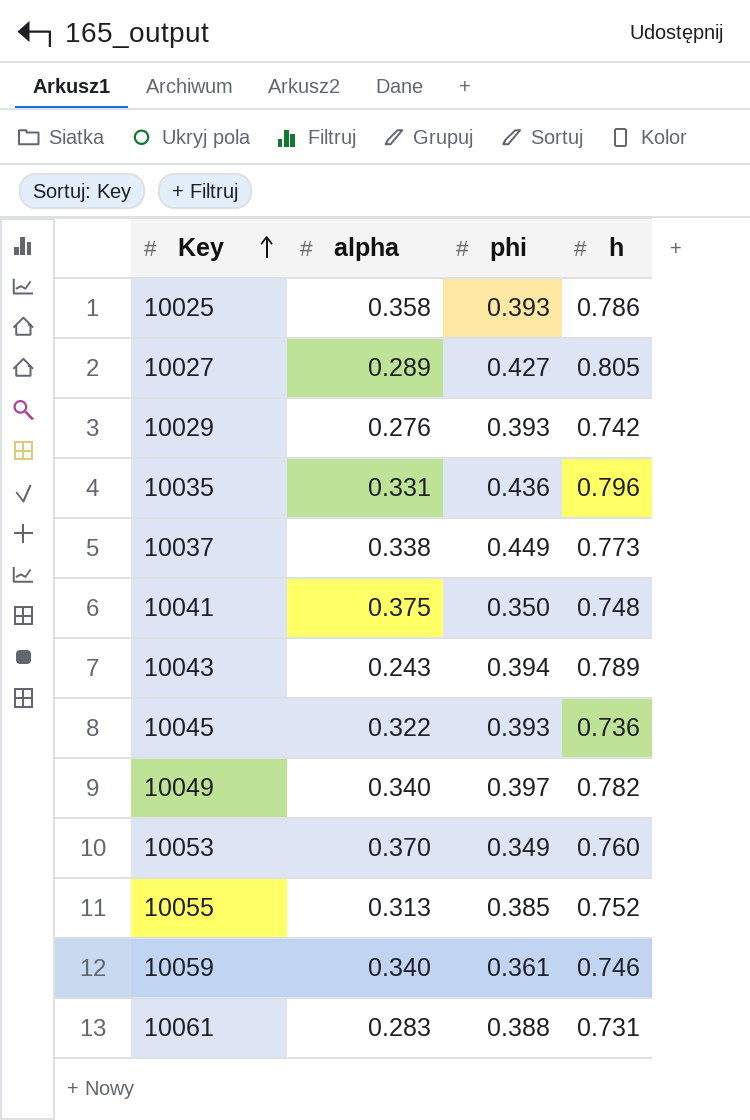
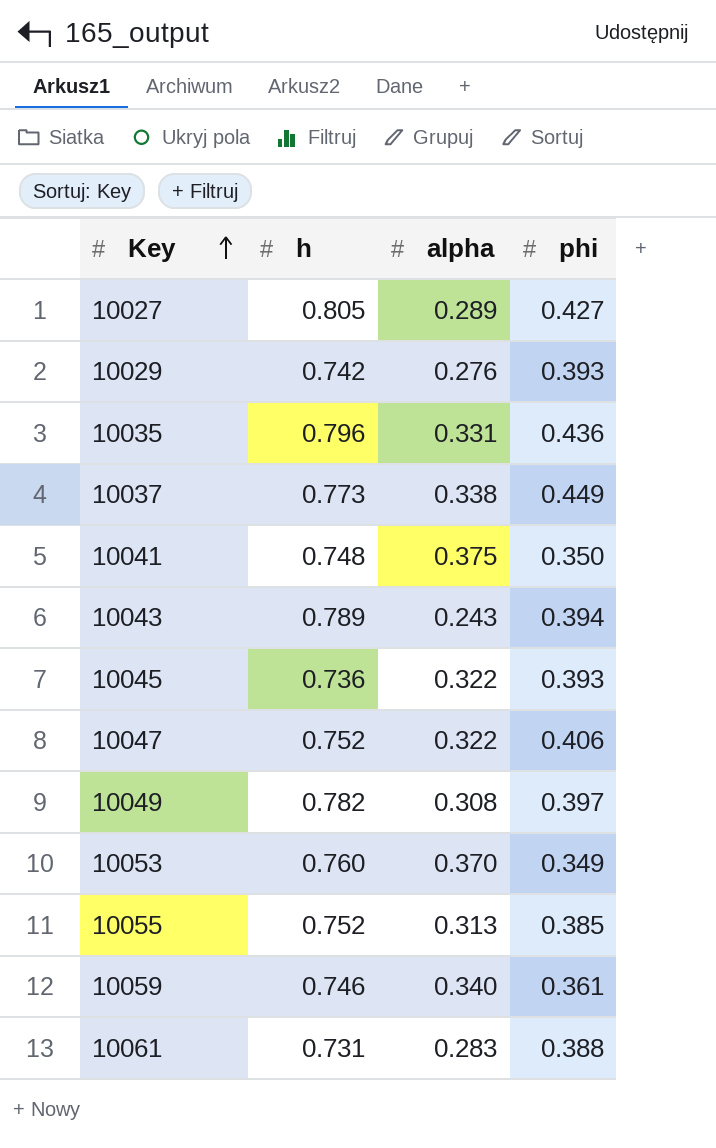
column h | position: 4 -> 2
row 10025: 0.358 | 0.393 | 0.786 -> none
row 10047: none -> 0.752 | 0.322 | 0.406
10049 | alpha: 0.340 -> 0.308

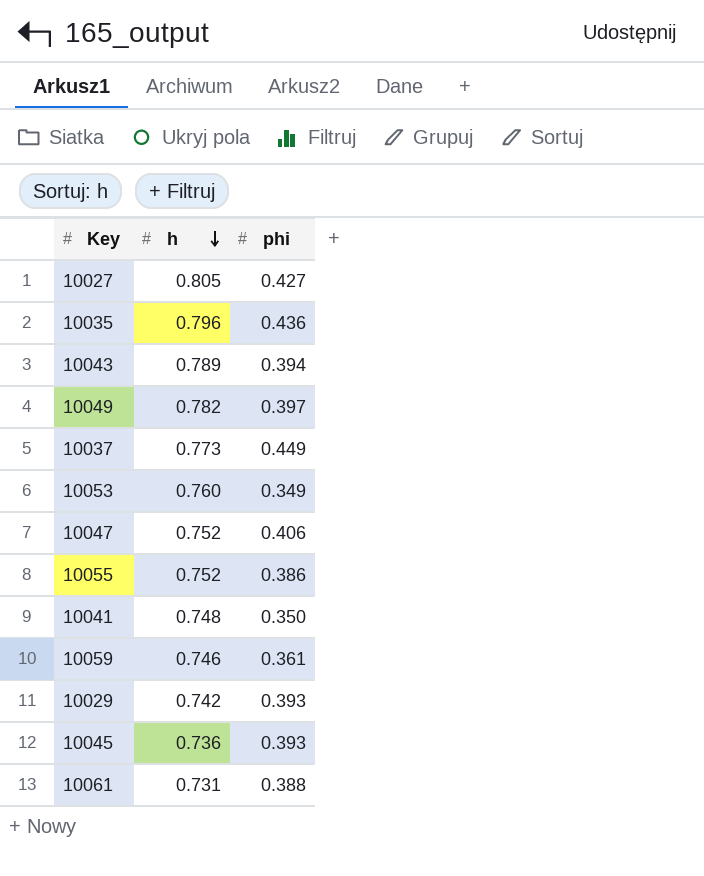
row order: Key ascending -> h descending
column alpha | position: 3 -> none
10055 | phi: 0.385 -> 0.386

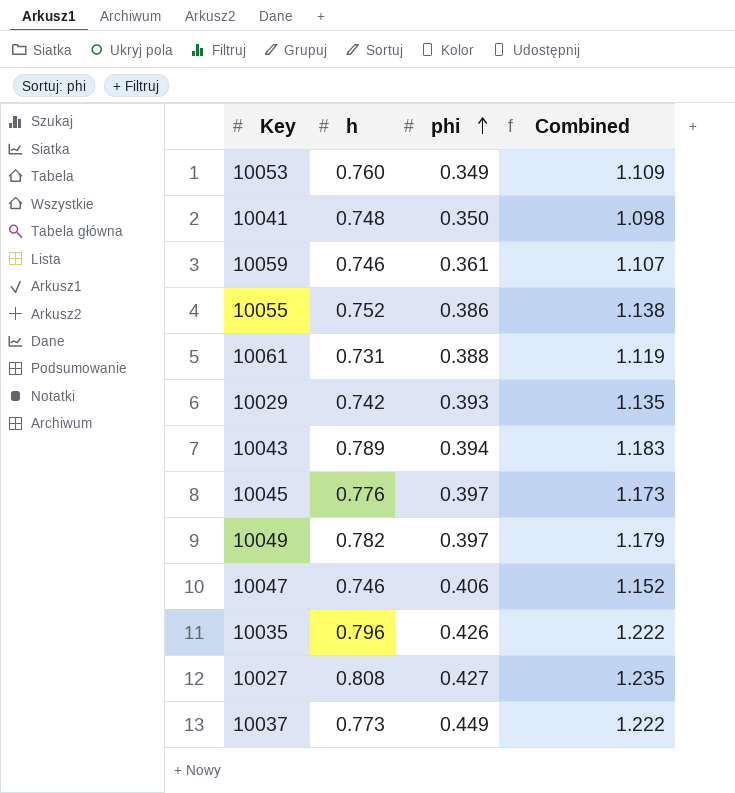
row order: h descending -> phi ascending
column Combined | formula: none -> [h] + [phi]
10045 | h: 0.736 -> 0.776
10045 | phi: 0.393 -> 0.397
10047 | h: 0.752 -> 0.746
10035 | phi: 0.436 -> 0.426
10027 | h: 0.805 -> 0.808

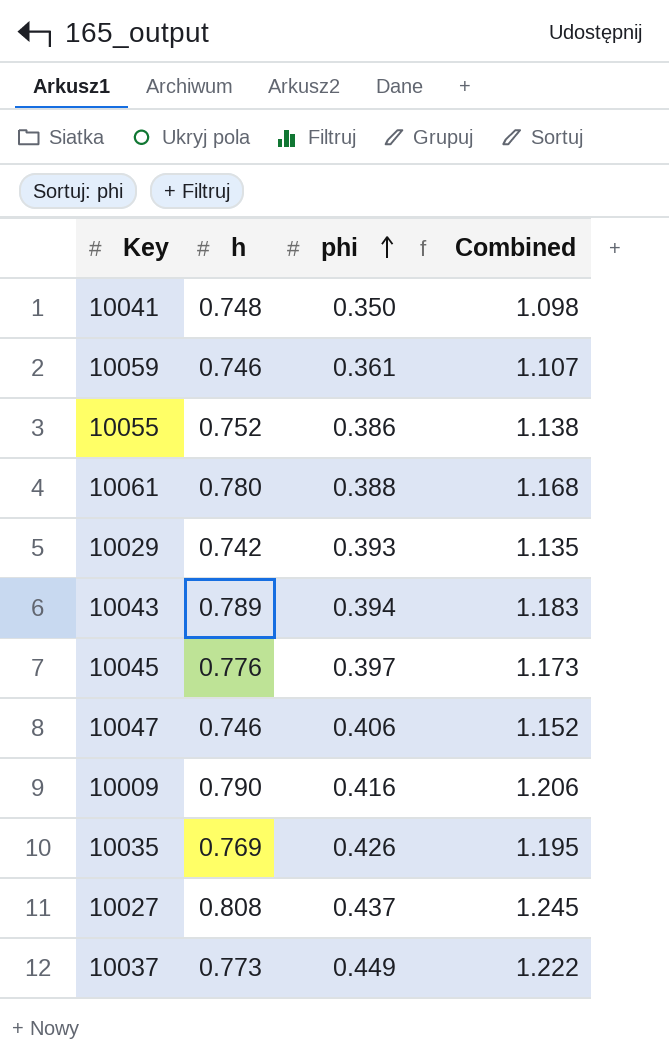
row 10053: 0.760 | 0.349 | 1.109 -> none
row 10049: 0.782 | 0.397 | 1.179 -> none
10061 | h: 0.731 -> 0.780
10061 | Combined: 1.119 -> 1.168
row 10009: none -> 0.790 | 0.416 | 1.206
10035 | h: 0.796 -> 0.769
10035 | Combined: 1.222 -> 1.195
10027 | phi: 0.427 -> 0.437
10027 | Combined: 1.235 -> 1.245

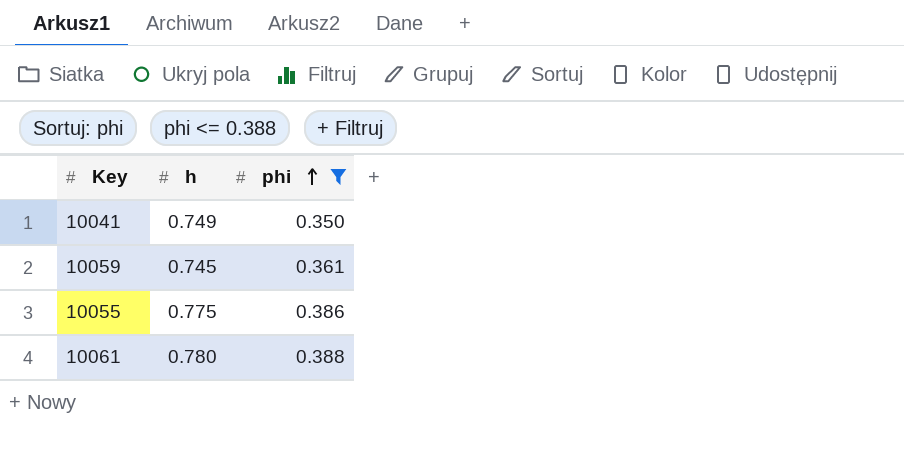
filter: none -> phi <= 0.388
column Combined | formula: [h] + [phi] -> none
10041 | h: 0.748 -> 0.749
10059 | h: 0.746 -> 0.745
10055 | h: 0.752 -> 0.775

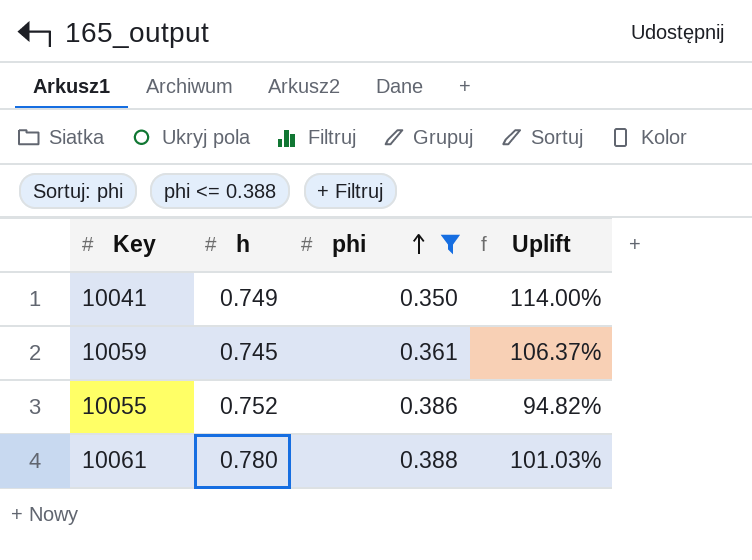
column Uplift | formula: none -> ([h] - [phi]) / [phi]
10055 | h: 0.775 -> 0.752

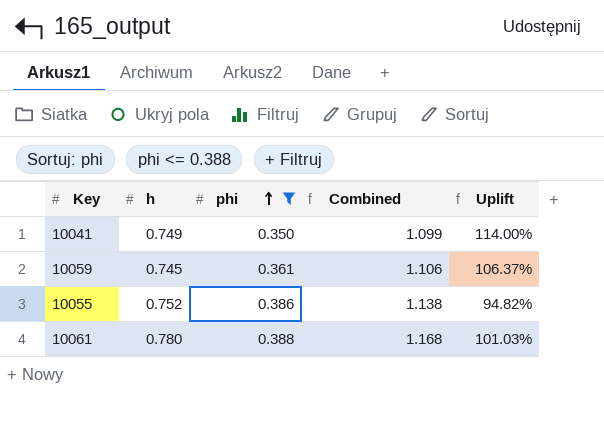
column Combined | formula: none -> [h] + [phi]

